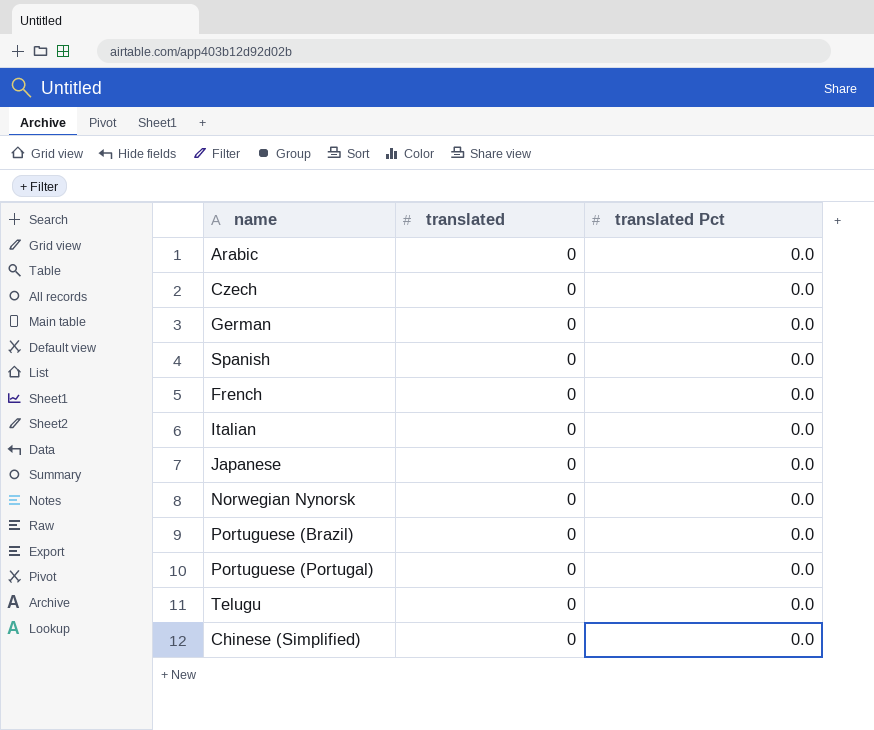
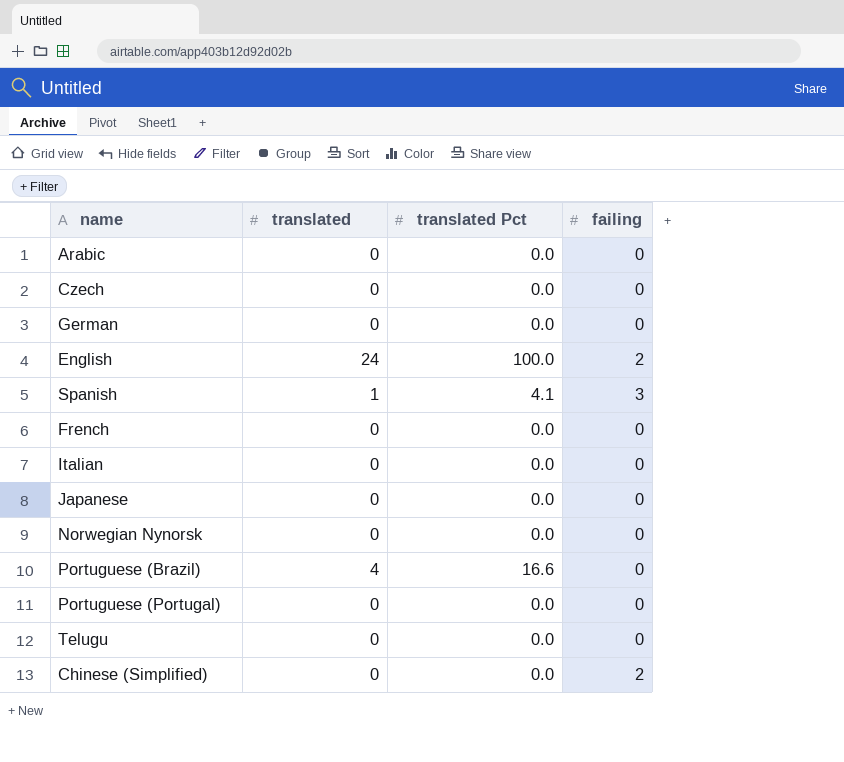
column failing | position: none -> 4
row English: none -> 24 | 100.0 | 2
Spanish | translated: 0 -> 1
Spanish | translated Pct: 0.0 -> 4.1
Portuguese (Brazil) | translated: 0 -> 4
Portuguese (Brazil) | translated Pct: 0.0 -> 16.6

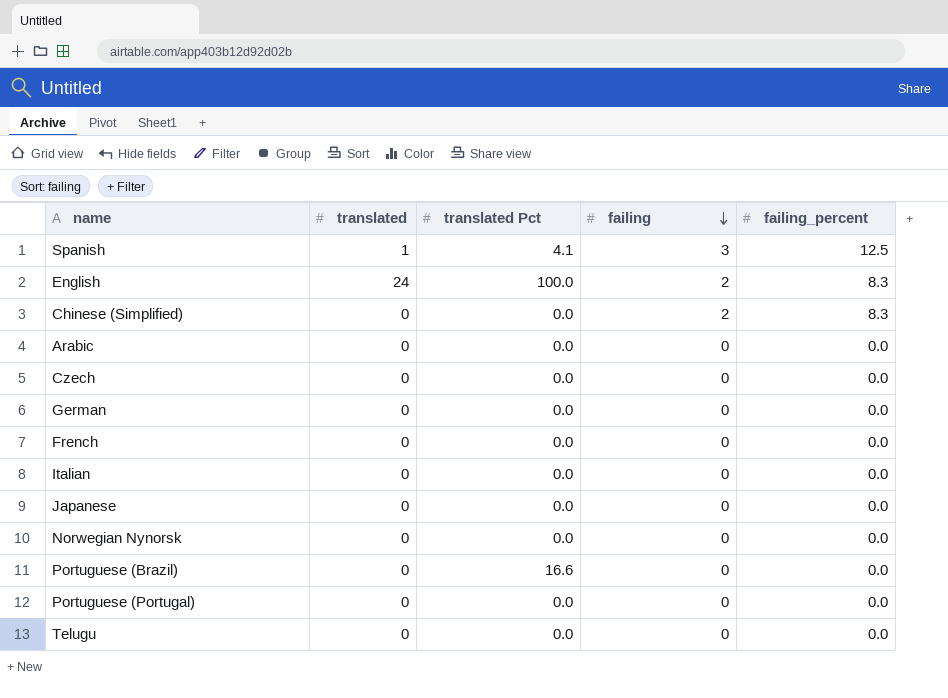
row order: none -> failing descending
column failing_percent | position: none -> 5
Portuguese (Brazil) | translated: 4 -> 0

